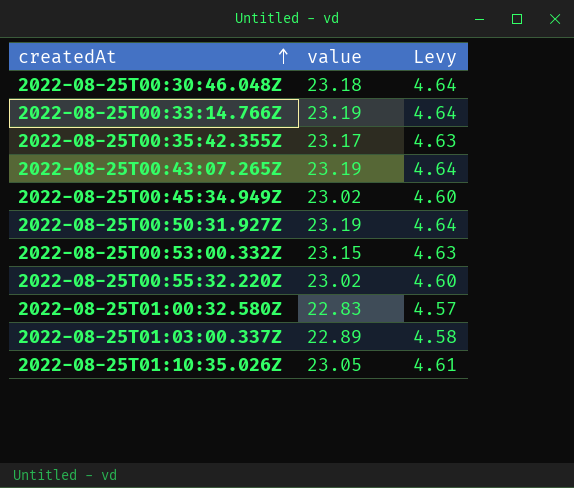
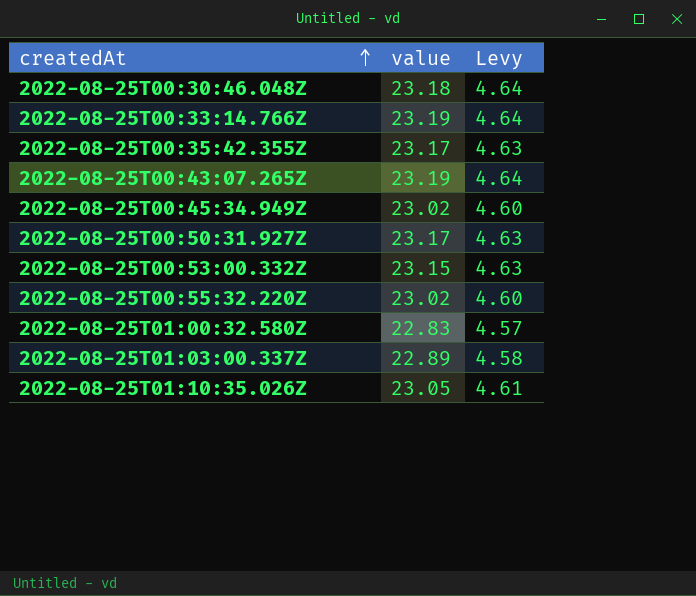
2022-08-25T00:50:31.927Z | value: 23.19 -> 23.17
2022-08-25T00:50:31.927Z | Levy: 4.64 -> 4.63

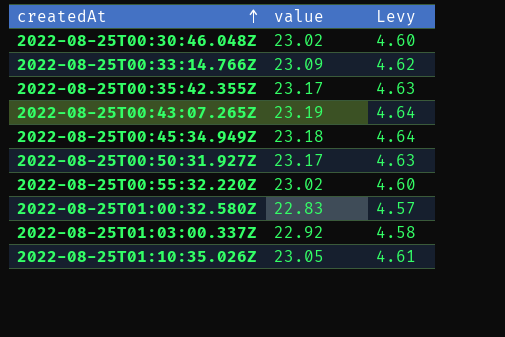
row 2022-08-25T00:53:00.332Z: 23.15 | 4.63 -> none
2022-08-25T00:30:46.048Z | value: 23.18 -> 23.02
2022-08-25T00:30:46.048Z | Levy: 4.64 -> 4.60
2022-08-25T00:33:14.766Z | value: 23.19 -> 23.09
2022-08-25T00:33:14.766Z | Levy: 4.64 -> 4.62
2022-08-25T00:45:34.949Z | value: 23.02 -> 23.18
2022-08-25T00:45:34.949Z | Levy: 4.60 -> 4.64
2022-08-25T01:03:00.337Z | value: 22.89 -> 22.92

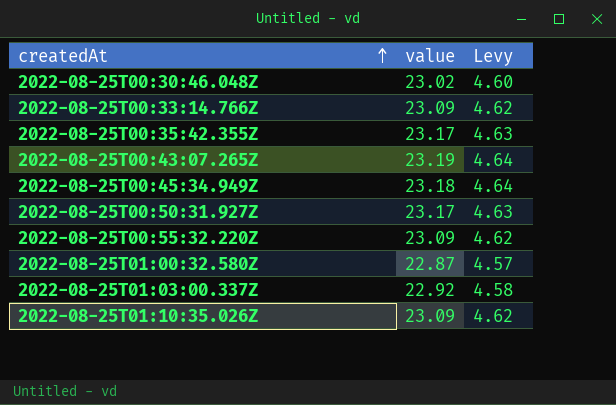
2022-08-25T00:55:32.220Z | value: 23.02 -> 23.09
2022-08-25T00:55:32.220Z | Levy: 4.60 -> 4.62
2022-08-25T01:00:32.580Z | value: 22.83 -> 22.87
2022-08-25T01:10:35.026Z | value: 23.05 -> 23.09
2022-08-25T01:10:35.026Z | Levy: 4.61 -> 4.62

